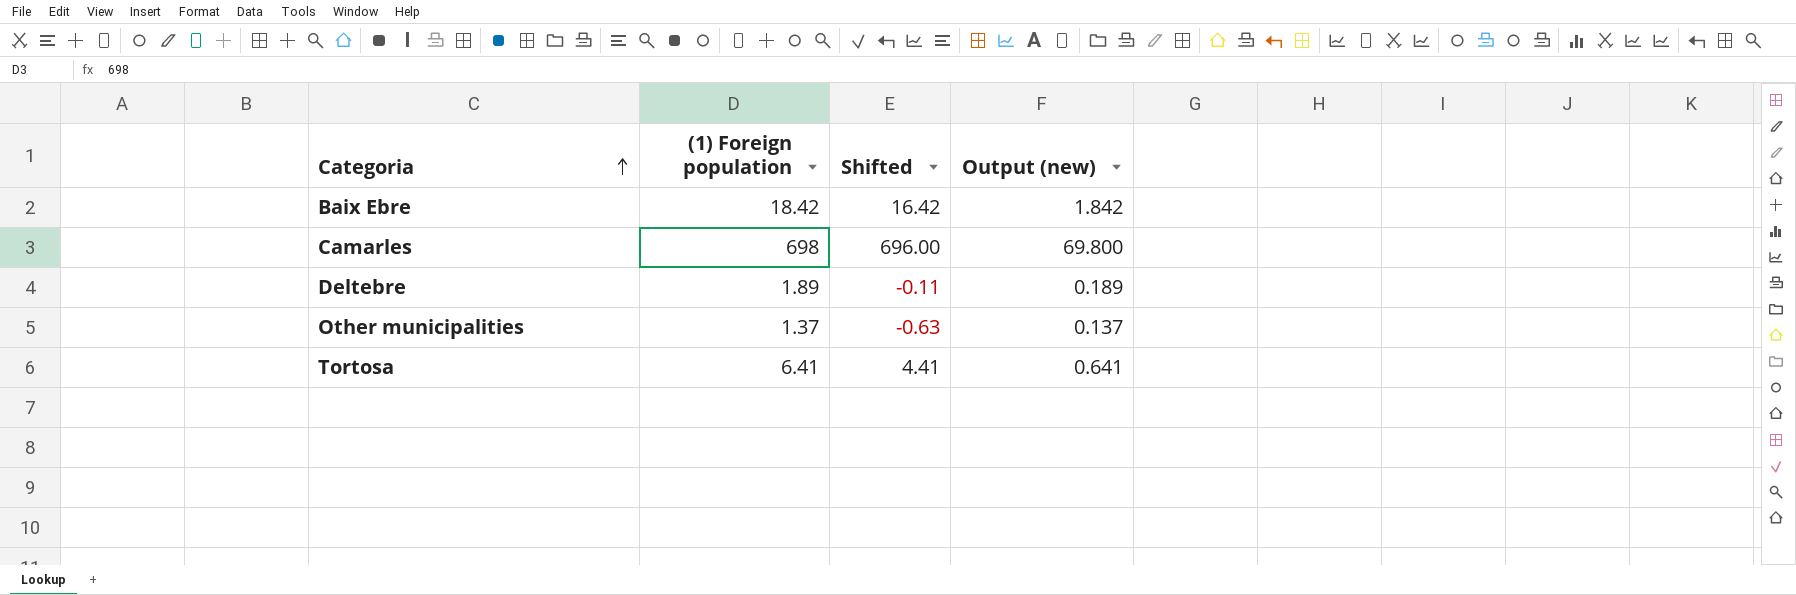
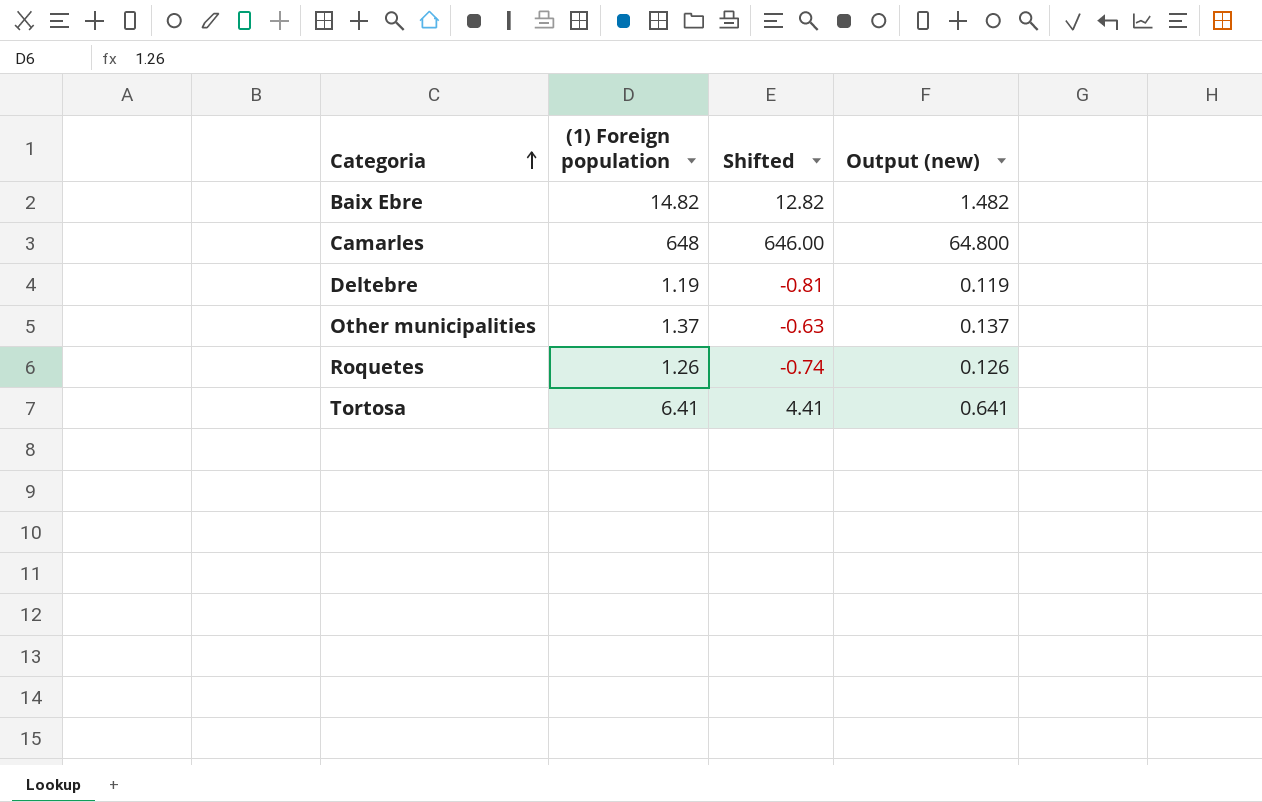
Baix Ebre | (1) Foreign population: 18.42 -> 14.82
Baix Ebre | Shifted: 16.42 -> 12.82
Baix Ebre | Output (new): 1.842 -> 1.482
Camarles | (1) Foreign population: 698 -> 648
Camarles | Shifted: 696.00 -> 646.00
Camarles | Output (new): 69.800 -> 64.800
Deltebre | (1) Foreign population: 1.89 -> 1.19
Deltebre | Shifted: -0.11 -> -0.81
Deltebre | Output (new): 0.189 -> 0.119
row Roquetes: none -> 1.26 | -0.74 | 0.126

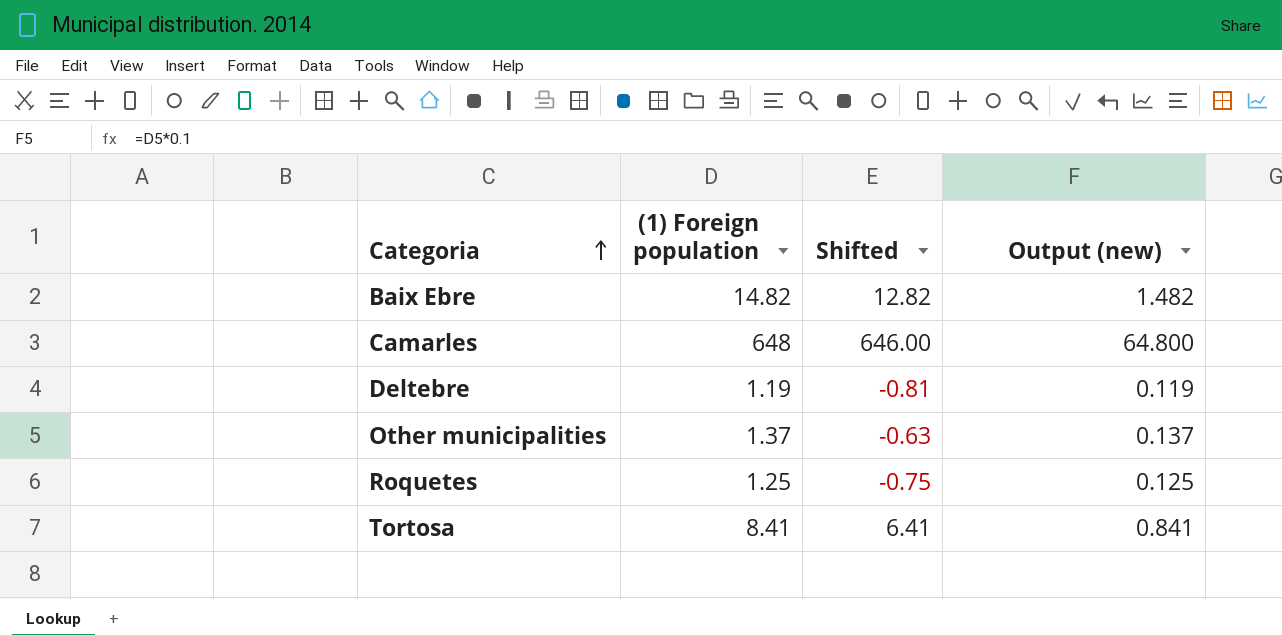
Roquetes | (1) Foreign population: 1.26 -> 1.25
Roquetes | Shifted: -0.74 -> -0.75
Roquetes | Output (new): 0.126 -> 0.125
Tortosa | (1) Foreign population: 6.41 -> 8.41
Tortosa | Shifted: 4.41 -> 6.41
Tortosa | Output (new): 0.641 -> 0.841

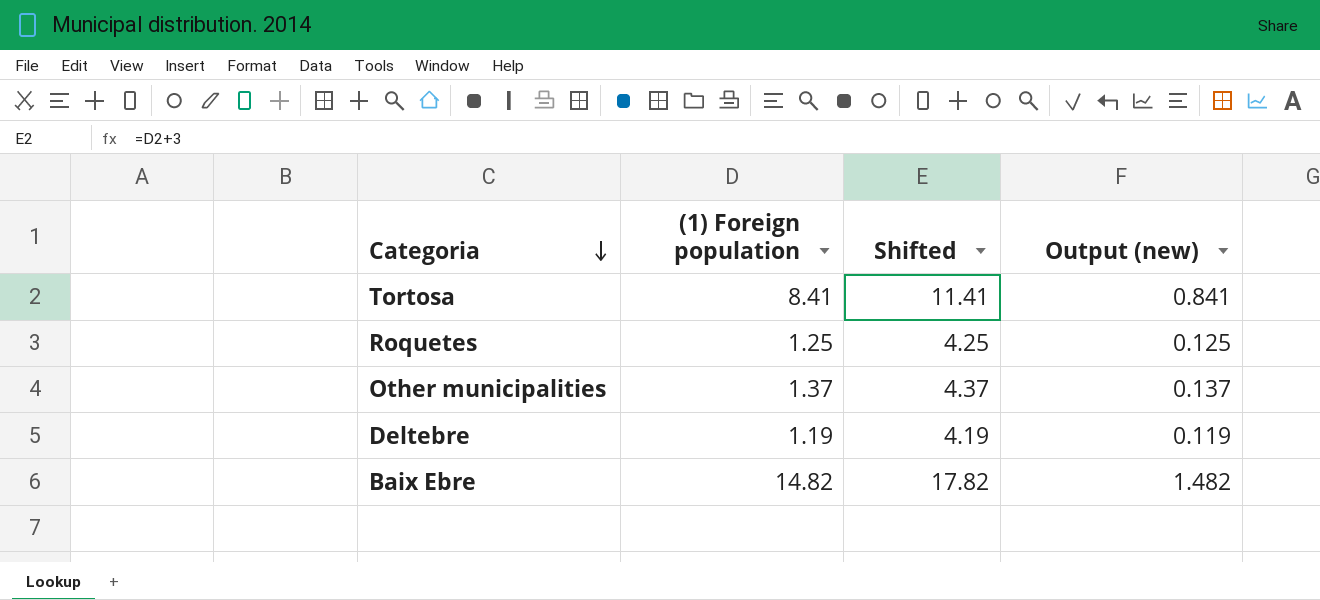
row order: Categoria ascending -> Categoria descending
column Shifted | formula: [(1) Foreign population] - 2 -> [(1) Foreign population] + 3
row Camarles: 648 | 646.00 | 64.800 -> none

